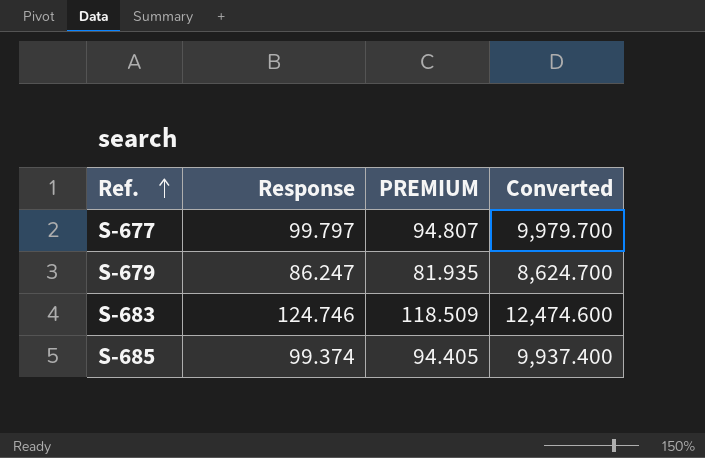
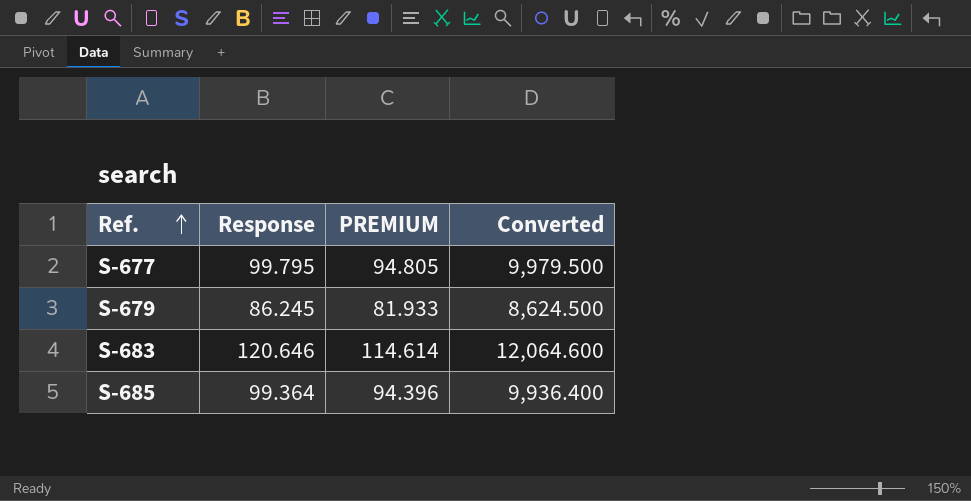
S-677 | Response: 99.797 -> 99.795
S-677 | PREMIUM: 94.807 -> 94.805
S-677 | Converted: 9,979.700 -> 9,979.500
S-679 | Response: 86.247 -> 86.245
S-679 | PREMIUM: 81.935 -> 81.933
S-679 | Converted: 8,624.700 -> 8,624.500
S-683 | Response: 124.746 -> 120.646
S-683 | PREMIUM: 118.509 -> 114.614
S-683 | Converted: 12,474.600 -> 12,064.600
S-685 | Response: 99.374 -> 99.364
S-685 | PREMIUM: 94.405 -> 94.396
S-685 | Converted: 9,937.400 -> 9,936.400

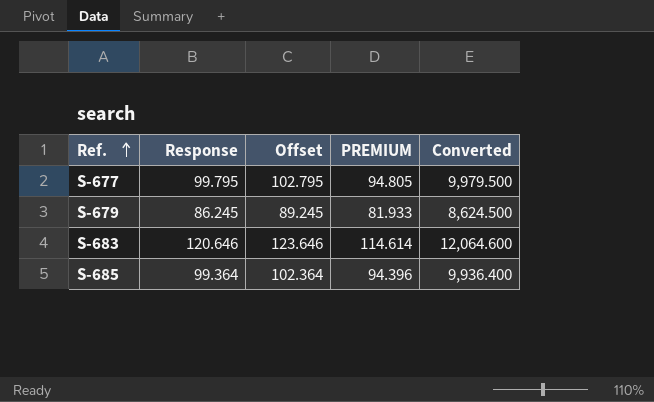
column Offset | formula: none -> [Response] + 3

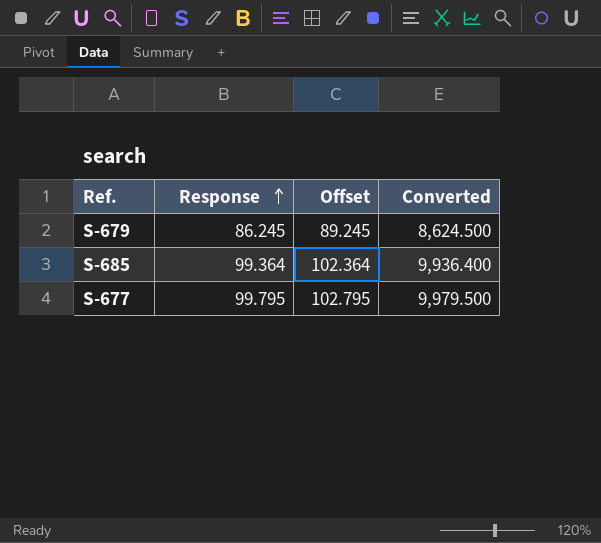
row order: Ref. ascending -> Response ascending
column PREMIUM | formula: [Response] * 0.95 -> none
row S-683: 120.646 | 123.646 | 114.614 | 12,064.600 -> none

